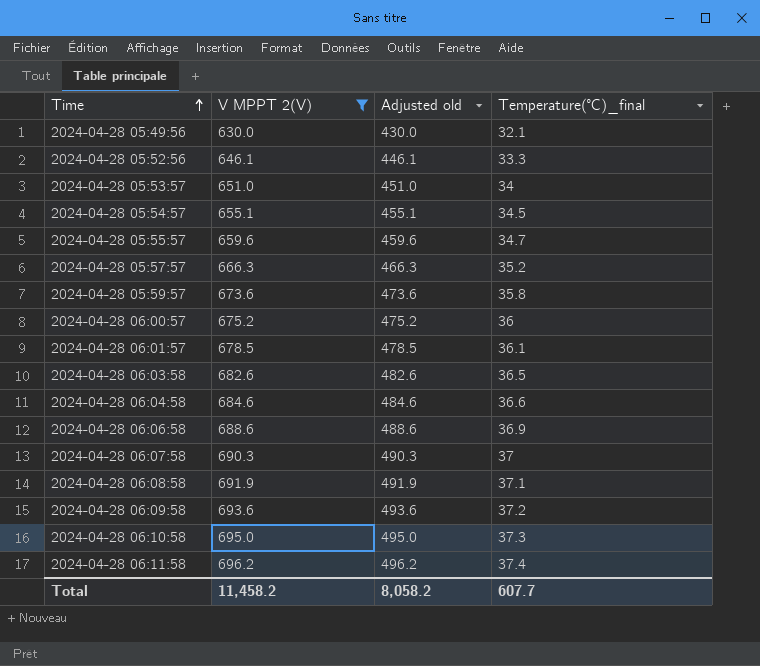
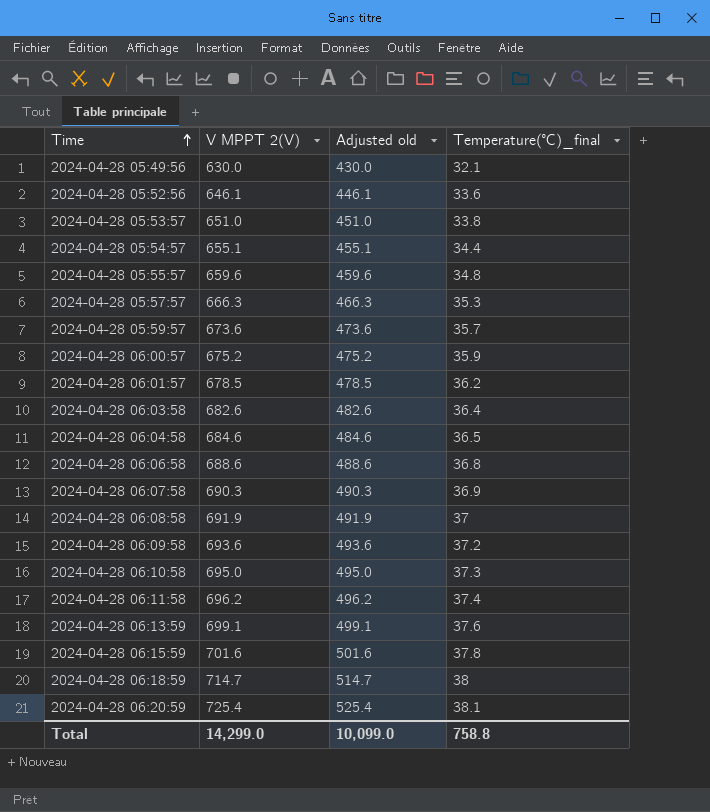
filter: V MPPT 2(V) <= 696.2 -> none
2024-04-28 05:52:56 | Temperature(℃)_final: 33.3 -> 33.6
2024-04-28 05:53:57 | Temperature(℃)_final: 34 -> 33.8
2024-04-28 05:54:57 | Temperature(℃)_final: 34.5 -> 34.4
2024-04-28 05:55:57 | Temperature(℃)_final: 34.7 -> 34.8
2024-04-28 05:57:57 | Temperature(℃)_final: 35.2 -> 35.3
2024-04-28 05:59:57 | Temperature(℃)_final: 35.8 -> 35.7
2024-04-28 06:00:57 | Temperature(℃)_final: 36 -> 35.9
2024-04-28 06:01:57 | Temperature(℃)_final: 36.1 -> 36.2
2024-04-28 06:03:58 | Temperature(℃)_final: 36.5 -> 36.4
2024-04-28 06:04:58 | Temperature(℃)_final: 36.6 -> 36.5
2024-04-28 06:06:58 | Temperature(℃)_final: 36.9 -> 36.8
2024-04-28 06:07:58 | Temperature(℃)_final: 37 -> 36.9
2024-04-28 06:08:58 | Temperature(℃)_final: 37.1 -> 37
Total | V MPPT 2(V): 11,458.2 -> 14,299.0
Total | Adjusted old: 8,058.2 -> 10,099.0
Total | Temperature(℃)_final: 607.7 -> 758.8

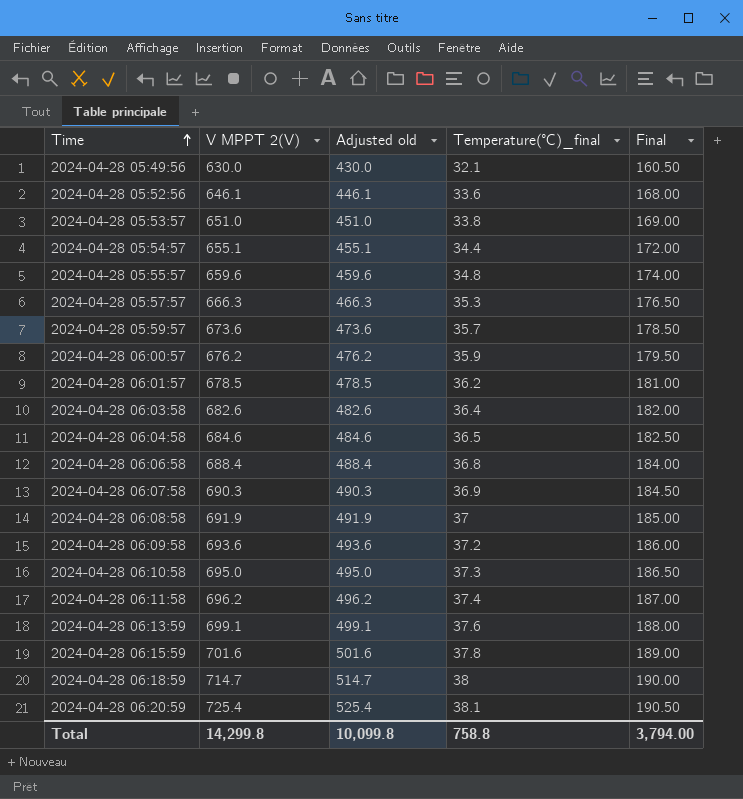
column Final | formula: none -> [Temperature(℃)_final] * 5
2024-04-28 06:00:57 | V MPPT 2(V): 675.2 -> 676.2
2024-04-28 06:00:57 | Adjusted old: 475.2 -> 476.2
2024-04-28 06:06:58 | V MPPT 2(V): 688.6 -> 688.4
2024-04-28 06:06:58 | Adjusted old: 488.6 -> 488.4
Total | V MPPT 2(V): 14,299.0 -> 14,299.8
Total | Adjusted old: 10,099.0 -> 10,099.8

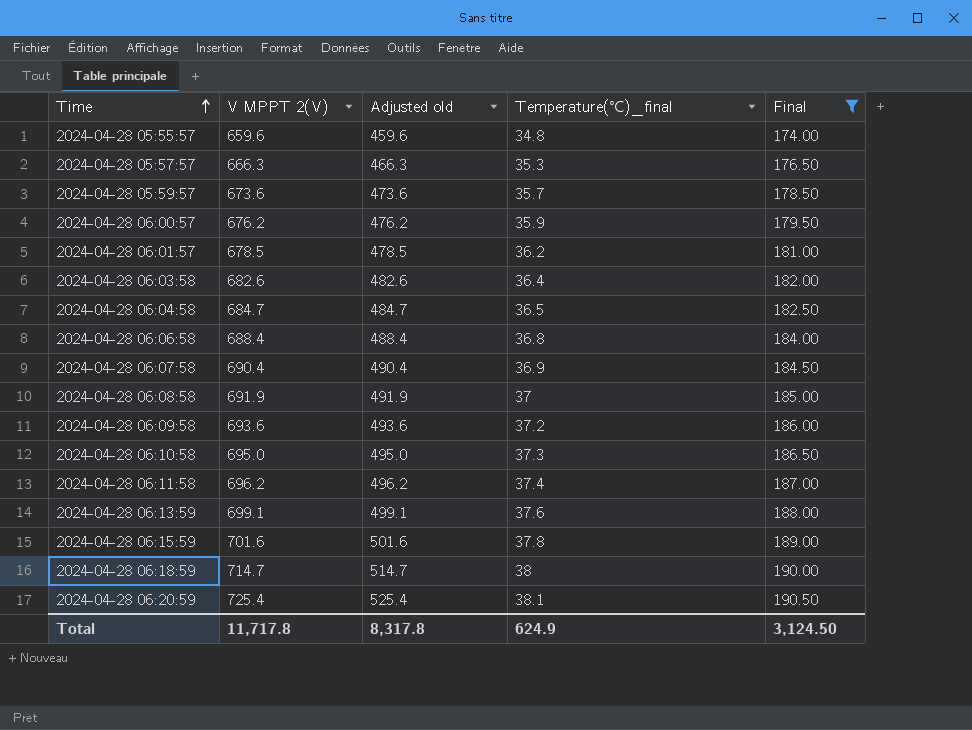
filter: none -> Final >= 174.00
2024-04-28 06:04:58 | V MPPT 2(V): 684.6 -> 684.7
2024-04-28 06:04:58 | Adjusted old: 484.6 -> 484.7
2024-04-28 06:07:58 | V MPPT 2(V): 690.3 -> 690.4
2024-04-28 06:07:58 | Adjusted old: 490.3 -> 490.4
Total | V MPPT 2(V): 14,299.8 -> 11,717.8
Total | Adjusted old: 10,099.8 -> 8,317.8
Total | Temperature(℃)_final: 758.8 -> 624.9
Total | Final: 3,794.00 -> 3,124.50

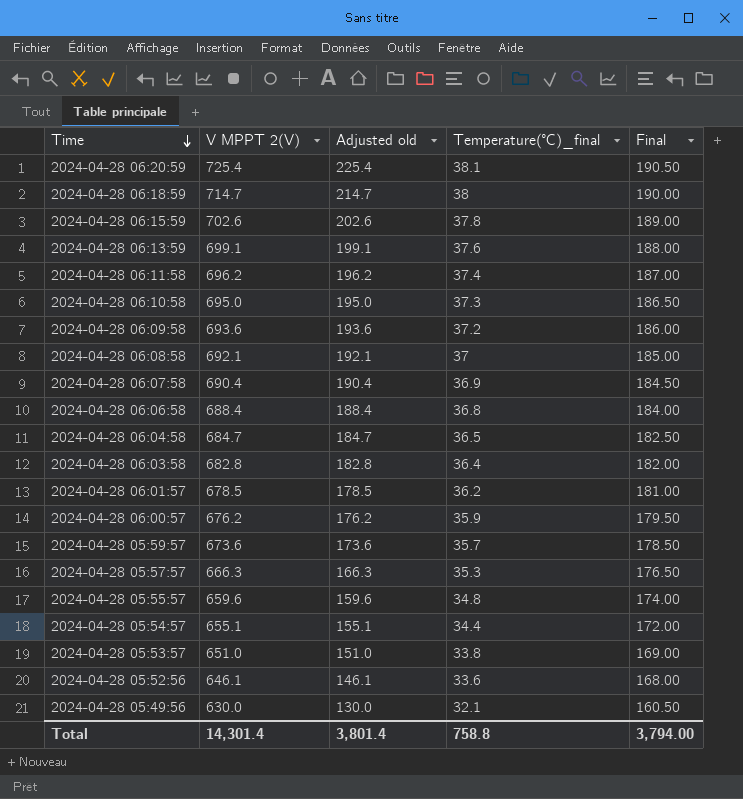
filter: Final >= 174.00 -> none
row order: Time ascending -> Time descending
column Adjusted old | formula: [V MPPT 2(V)] - 200 -> [V MPPT 2(V)] - 500
2024-04-28 06:15:59 | V MPPT 2(V): 701.6 -> 702.6
2024-04-28 06:08:58 | V MPPT 2(V): 691.9 -> 692.1
2024-04-28 06:03:58 | V MPPT 2(V): 682.6 -> 682.8
Total | V MPPT 2(V): 11,717.8 -> 14,301.4
Total | Adjusted old: 8,317.8 -> 3,801.4
Total | Temperature(℃)_final: 624.9 -> 758.8
Total | Final: 3,124.50 -> 3,794.00

